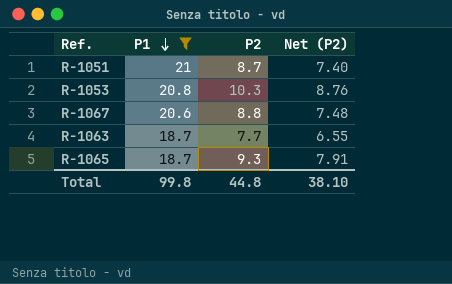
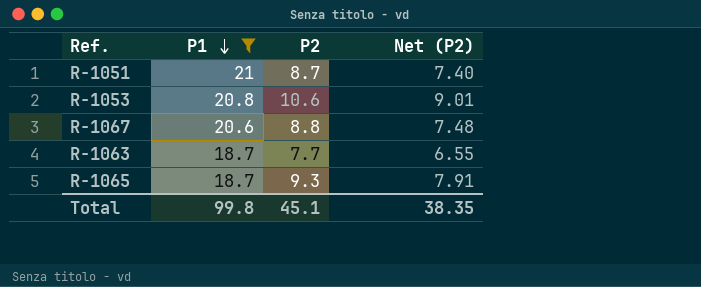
R-1053 | P2: 10.3 -> 10.6
R-1053 | Net (P2): 8.76 -> 9.01
Total | P2: 44.8 -> 45.1
Total | Net (P2): 38.10 -> 38.35

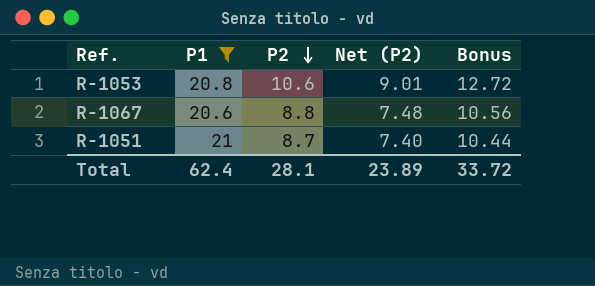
row order: P1 descending -> P2 descending
column Bonus | formula: none -> [P2] * 1.2
row R-1063: 18.7 | 7.7 | 6.55 -> none
row R-1065: 18.7 | 9.3 | 7.91 -> none
Total | P1: 99.8 -> 62.4
Total | P2: 45.1 -> 28.1
Total | Net (P2): 38.35 -> 23.89

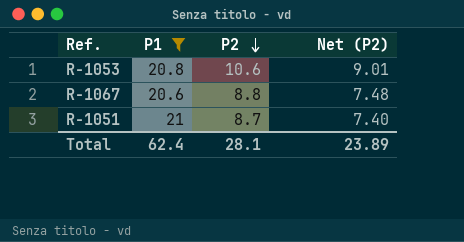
column Bonus | formula: [P2] * 1.2 -> none

